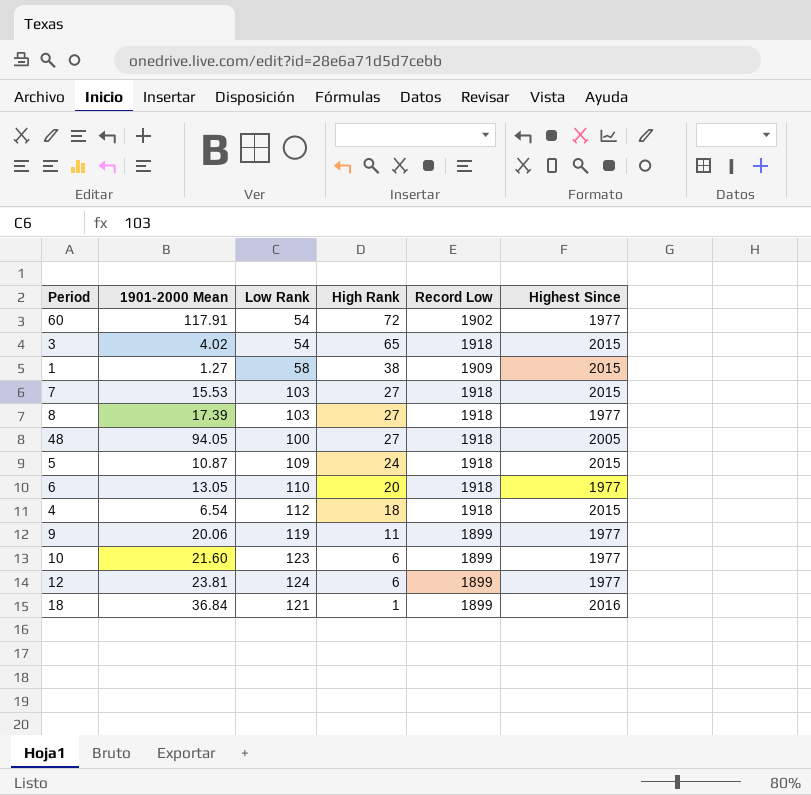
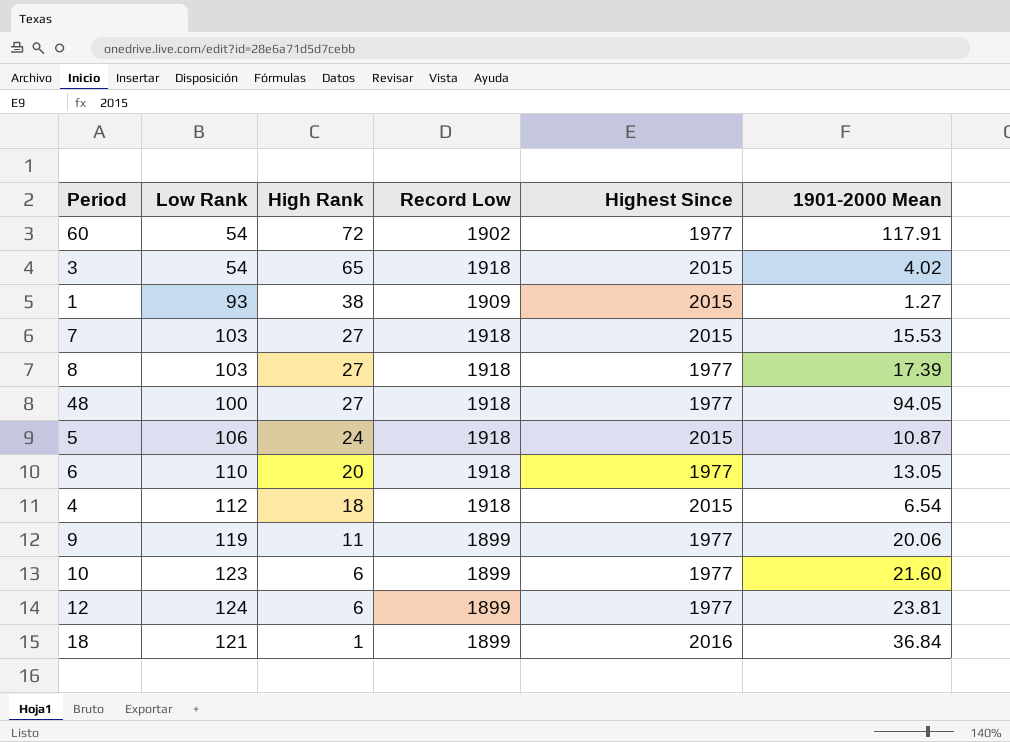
column 1901-2000 Mean | position: 2 -> 6
1 | Low Rank: 58 -> 93
48 | Highest Since: 2005 -> 1977
5 | Low Rank: 109 -> 106

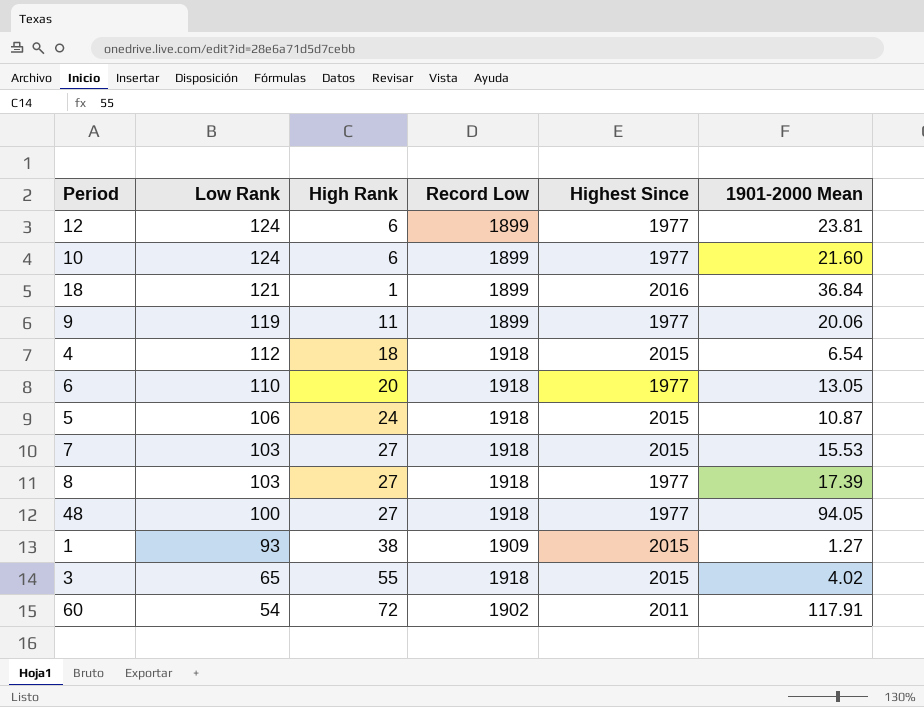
row order: High Rank descending -> Low Rank descending
10 | Low Rank: 123 -> 124
3 | Low Rank: 54 -> 65
3 | High Rank: 65 -> 55
60 | Highest Since: 1977 -> 2011

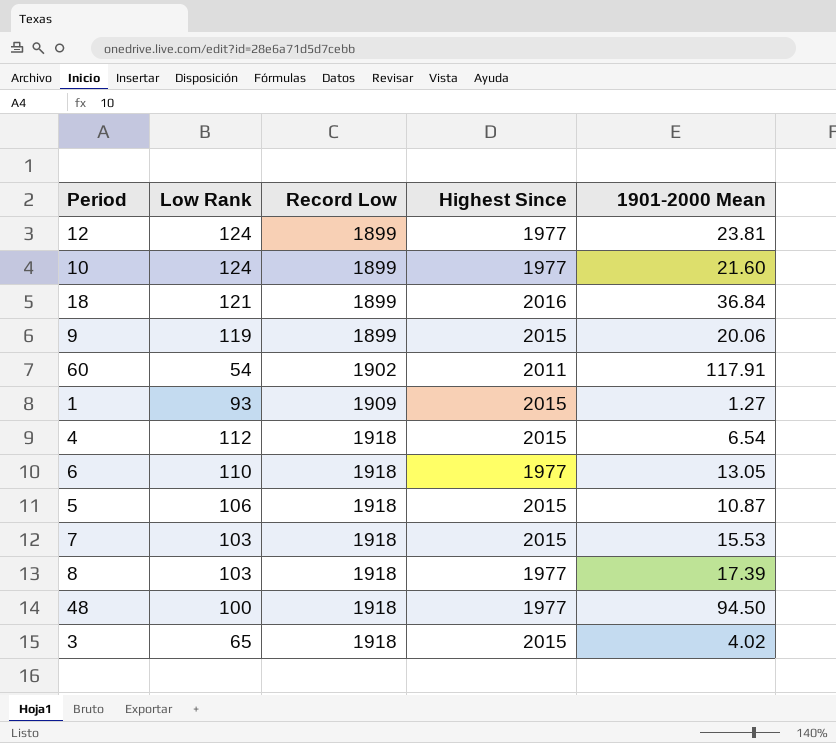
row order: Low Rank descending -> Record Low ascending
column High Rank | position: 3 -> none
9 | Highest Since: 1977 -> 2015
48 | 1901-2000 Mean: 94.05 -> 94.50

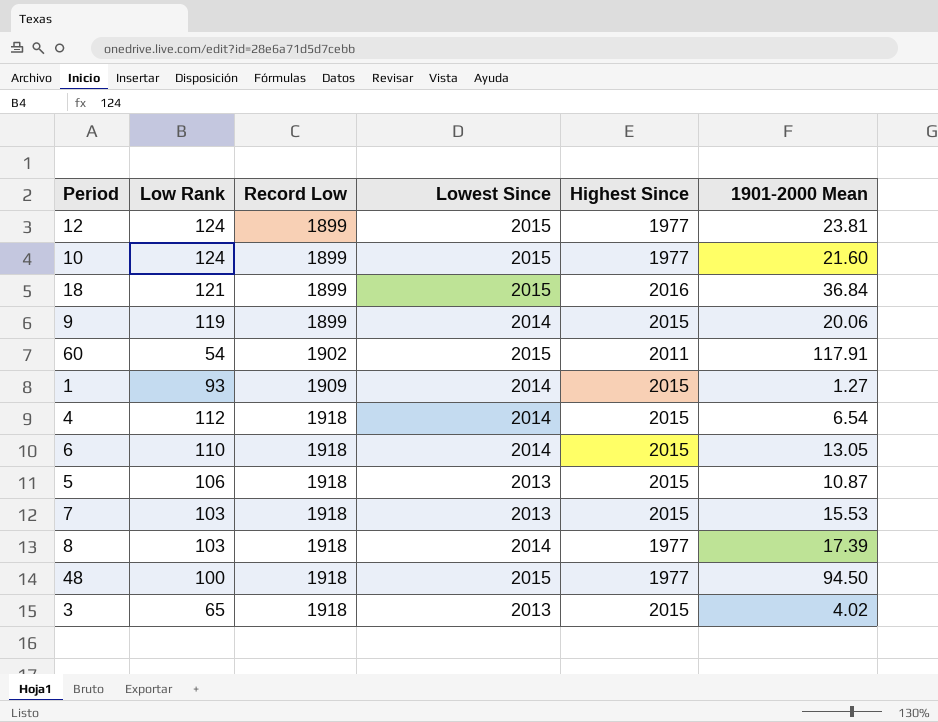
column Lowest Since | position: none -> 4
6 | Highest Since: 1977 -> 2015

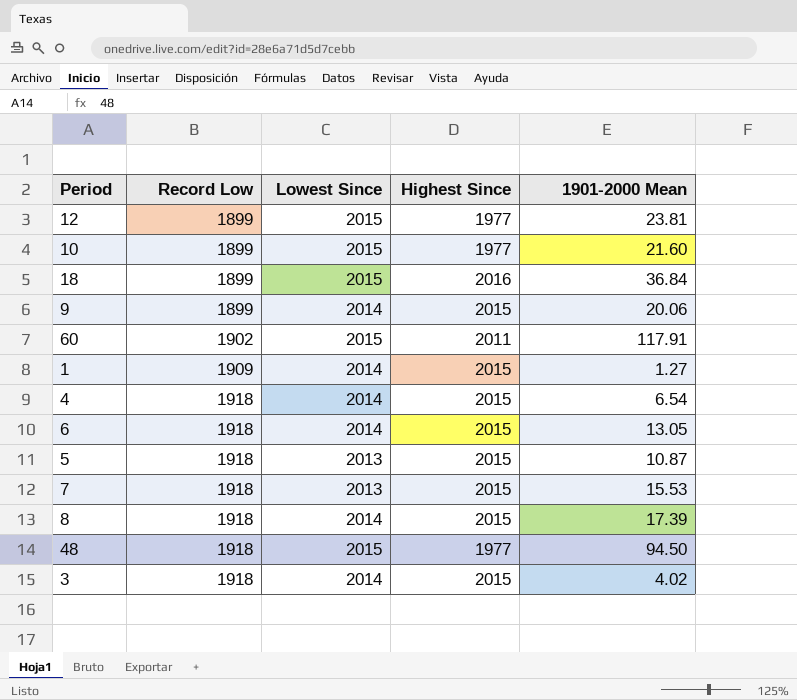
column Low Rank | position: 2 -> none
8 | Highest Since: 1977 -> 2015
3 | Lowest Since: 2013 -> 2014

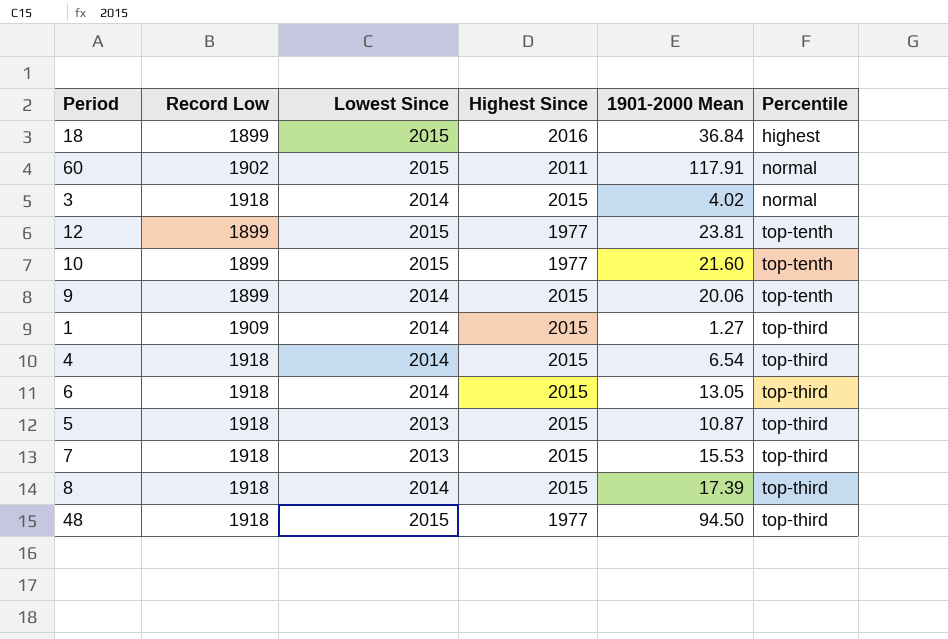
row order: Record Low ascending -> Percentile ascending
column Percentile | position: none -> 6

